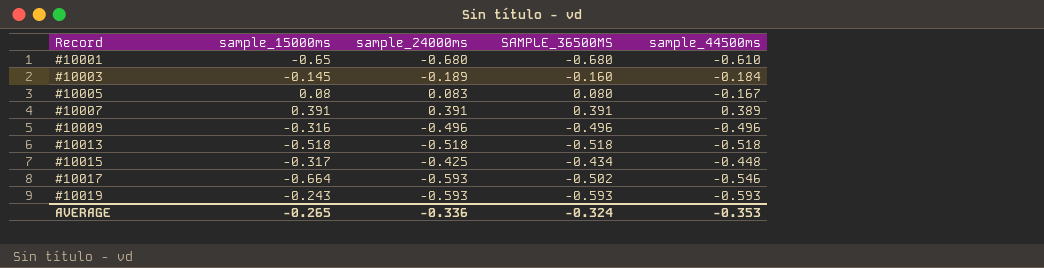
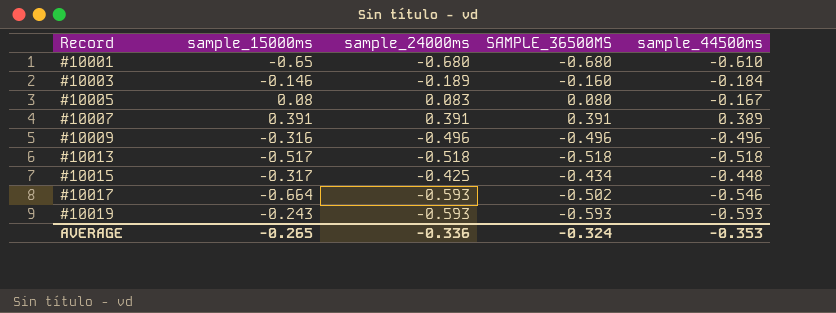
#10003 | sample_15000ms: -0.145 -> -0.146
#10013 | sample_15000ms: -0.518 -> -0.517

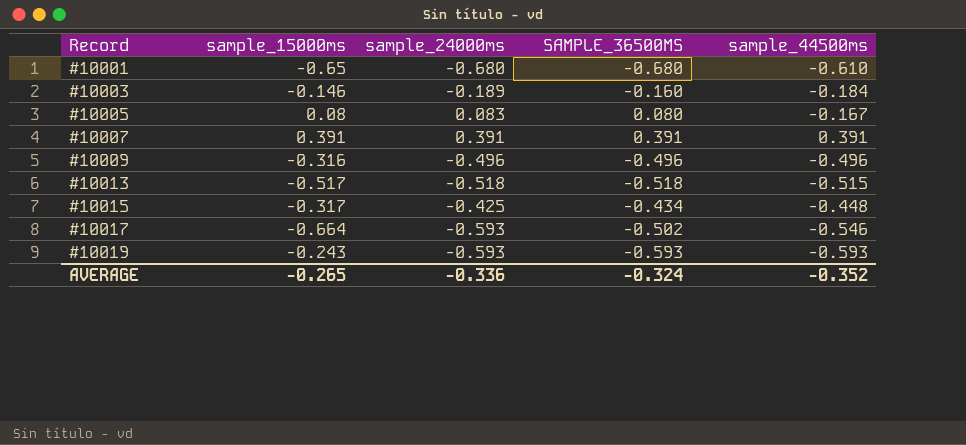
#10007 | sample_44500ms: 0.389 -> 0.391
#10013 | sample_44500ms: -0.518 -> -0.515
AVERAGE | sample_44500ms: -0.353 -> -0.352

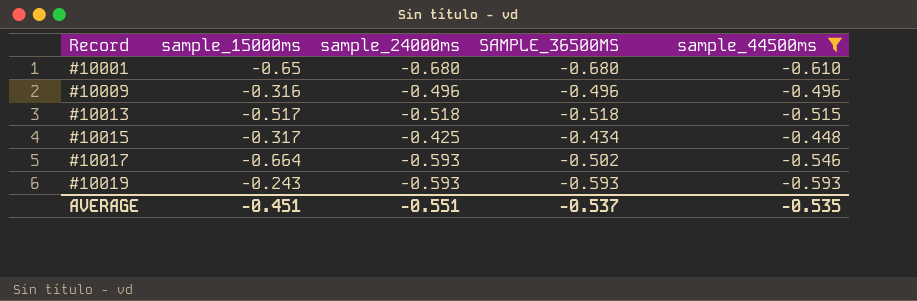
filter: none -> sample_44500ms <= -0.448
AVERAGE | sample_15000ms: -0.265 -> -0.451
AVERAGE | sample_24000ms: -0.336 -> -0.551
AVERAGE | SAMPLE_36500MS: -0.324 -> -0.537
AVERAGE | sample_44500ms: -0.352 -> -0.535

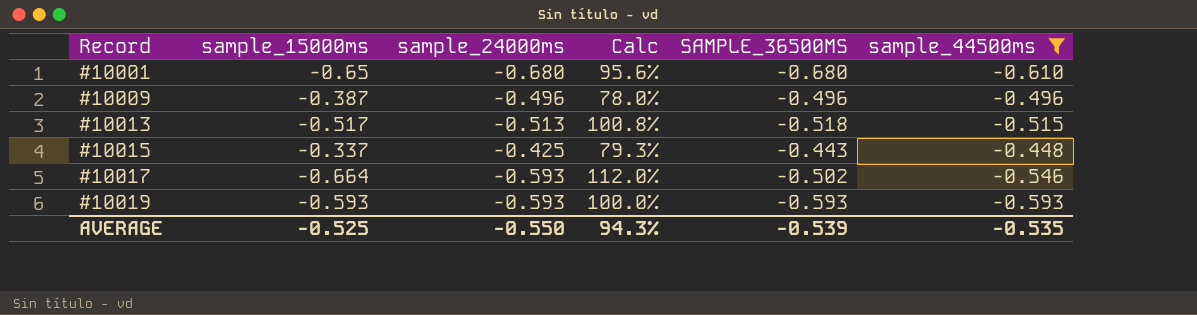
column Calc | formula: none -> [sample_15000ms] / [sample_24000ms]
#10009 | sample_15000ms: -0.316 -> -0.387
#10013 | sample_24000ms: -0.518 -> -0.513
#10015 | sample_15000ms: -0.317 -> -0.337
#10015 | SAMPLE_36500MS: -0.434 -> -0.443
#10019 | sample_15000ms: -0.243 -> -0.593
AVERAGE | sample_15000ms: -0.451 -> -0.525
AVERAGE | sample_24000ms: -0.551 -> -0.550
AVERAGE | SAMPLE_36500MS: -0.537 -> -0.539

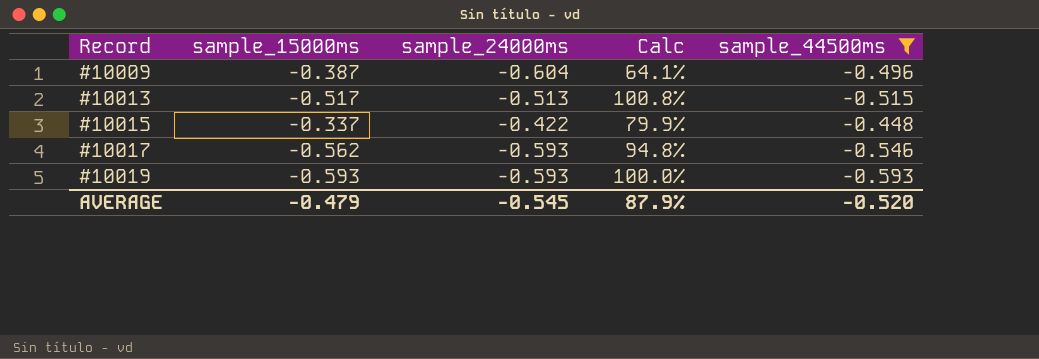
column SAMPLE_36500MS | position: 5 -> none
row #10001: -0.65 | -0.680 | 95.6% | -0.680 | -0.610 -> none
#10009 | sample_24000ms: -0.496 -> -0.604
#10009 | Calc: 78.0% -> 64.1%
#10015 | sample_24000ms: -0.425 -> -0.422
#10015 | Calc: 79.3% -> 79.9%
#10017 | sample_15000ms: -0.664 -> -0.562
#10017 | Calc: 112.0% -> 94.8%
AVERAGE | sample_15000ms: -0.525 -> -0.479
AVERAGE | sample_24000ms: -0.550 -> -0.545
AVERAGE | Calc: 94.3% -> 87.9%
AVERAGE | sample_44500ms: -0.535 -> -0.520

